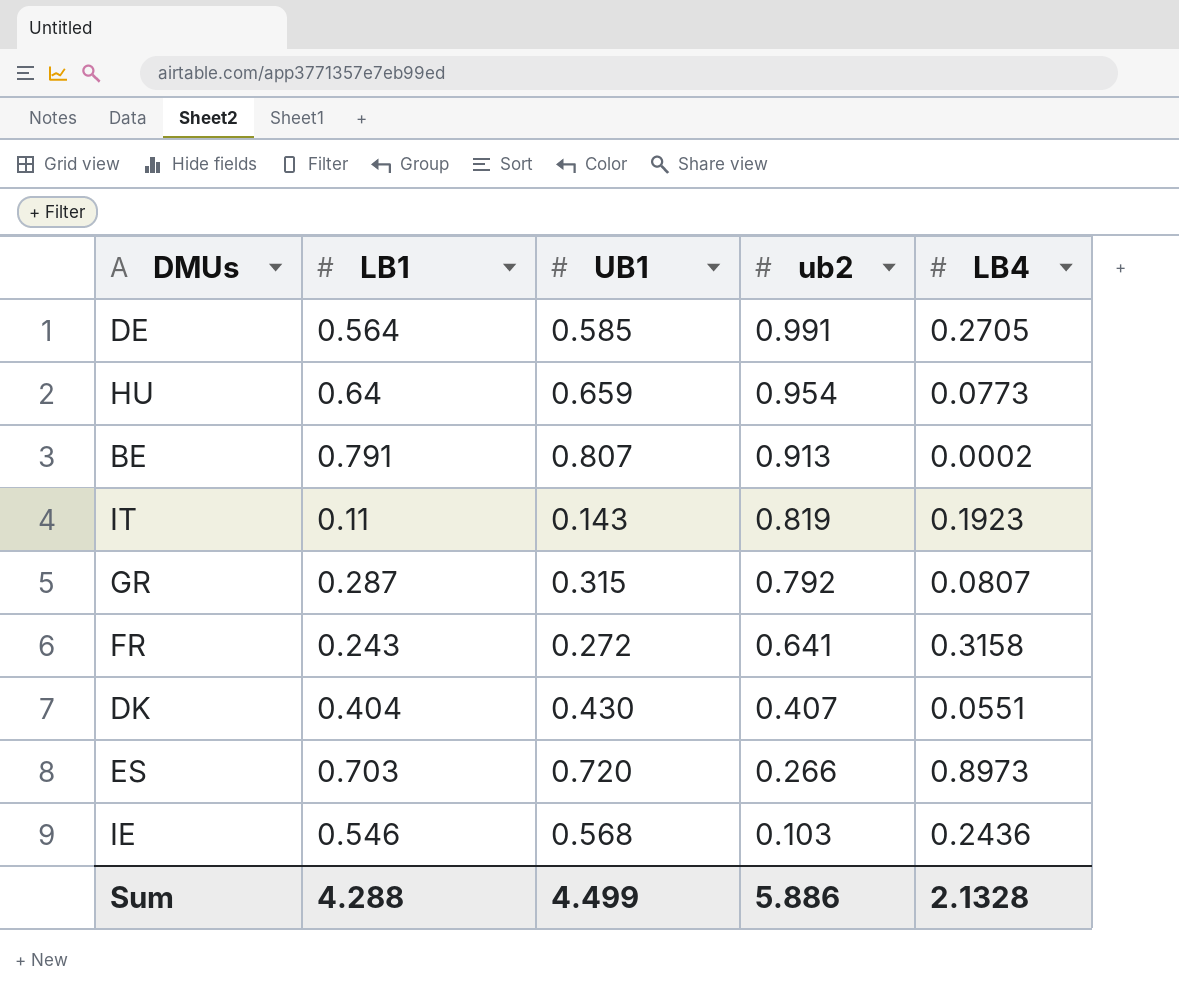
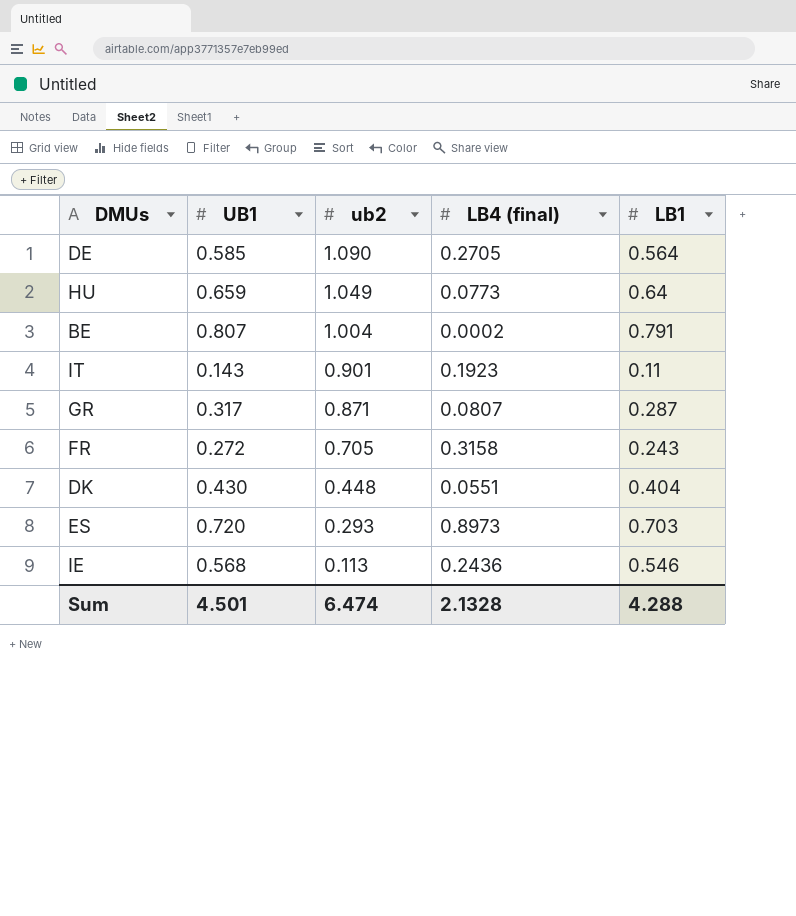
column name: LB4 -> LB4 (final)
column LB1 | position: 2 -> 5
DE | ub2: 0.991 -> 1.090
HU | ub2: 0.954 -> 1.049
BE | ub2: 0.913 -> 1.004
IT | ub2: 0.819 -> 0.901
GR | UB1: 0.315 -> 0.317
GR | ub2: 0.792 -> 0.871
FR | ub2: 0.641 -> 0.705
DK | ub2: 0.407 -> 0.448
ES | ub2: 0.266 -> 0.293
IE | ub2: 0.103 -> 0.113
Sum | UB1: 4.499 -> 4.501
Sum | ub2: 5.886 -> 6.474

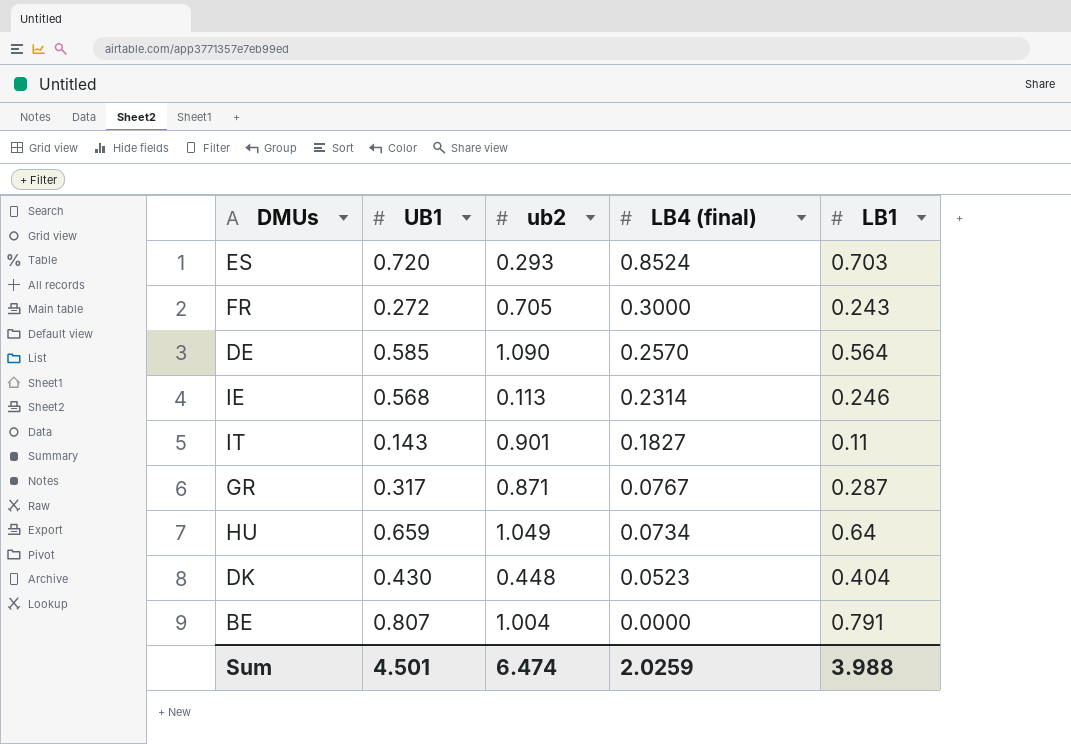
row order: ub2 descending -> LB4 (final) descending
ES | LB4 (final): 0.8973 -> 0.8524
FR | LB4 (final): 0.3158 -> 0.3000
DE | LB4 (final): 0.2705 -> 0.2570
IE | LB4 (final): 0.2436 -> 0.2314
IE | LB1: 0.546 -> 0.246
IT | LB4 (final): 0.1923 -> 0.1827
GR | LB4 (final): 0.0807 -> 0.0767
HU | LB4 (final): 0.0773 -> 0.0734
DK | LB4 (final): 0.0551 -> 0.0523
BE | LB4 (final): 0.0002 -> 0.0000
Sum | LB4 (final): 2.1328 -> 2.0259
Sum | LB1: 4.288 -> 3.988

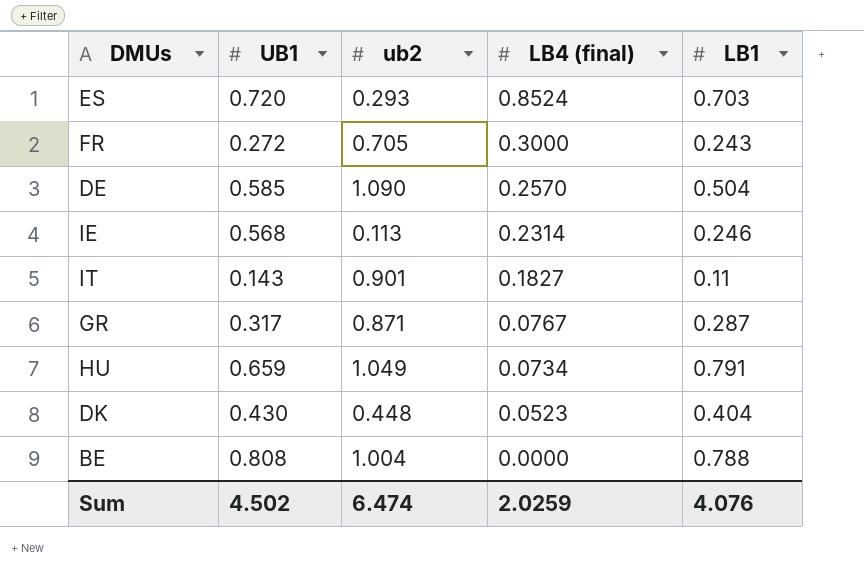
DE | LB1: 0.564 -> 0.504
HU | LB1: 0.64 -> 0.791
BE | UB1: 0.807 -> 0.808
BE | LB1: 0.791 -> 0.788
Sum | UB1: 4.501 -> 4.502
Sum | LB1: 3.988 -> 4.076

